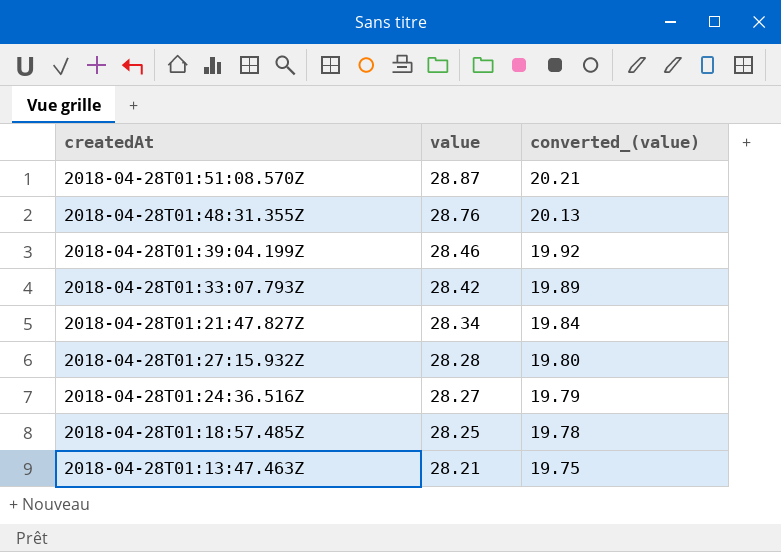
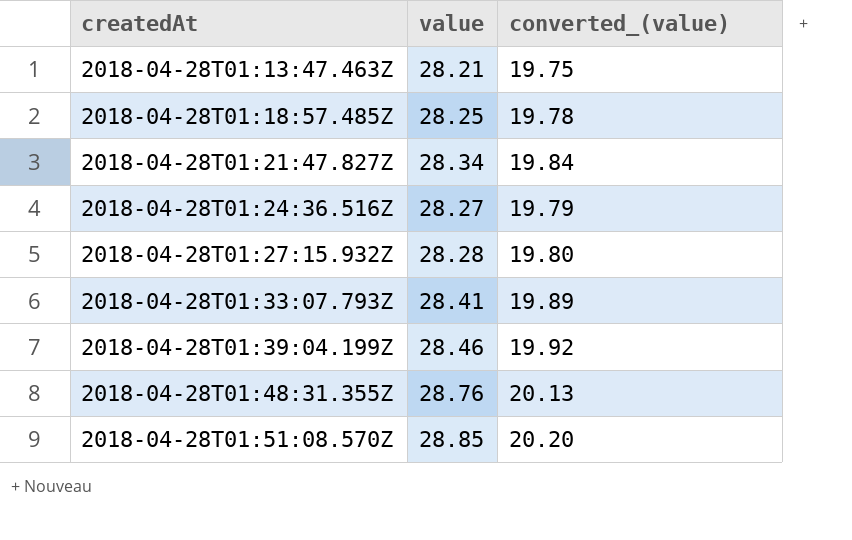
row order: value descending -> createdAt ascending
2018-04-28T01:33:07.793Z | value: 28.42 -> 28.41
2018-04-28T01:51:08.570Z | value: 28.87 -> 28.85
2018-04-28T01:51:08.570Z | converted_(value): 20.21 -> 20.20

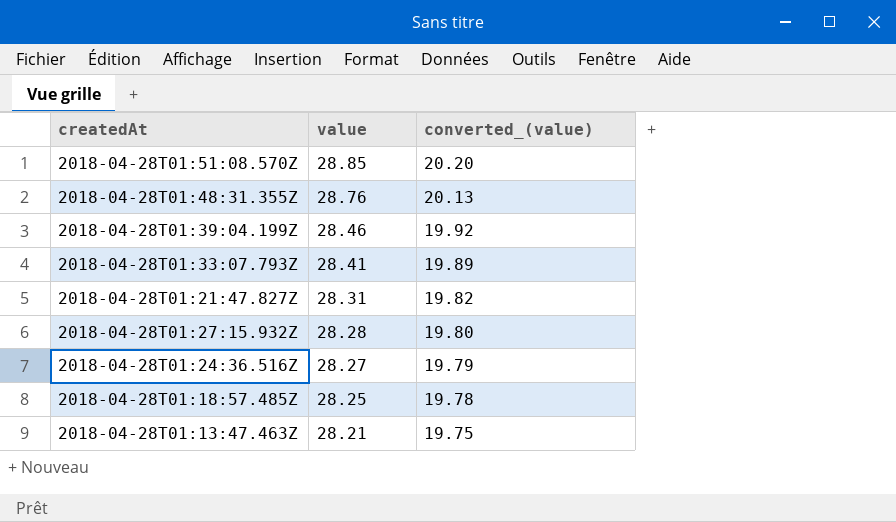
row order: createdAt ascending -> value descending
2018-04-28T01:21:47.827Z | value: 28.34 -> 28.31
2018-04-28T01:21:47.827Z | converted_(value): 19.84 -> 19.82

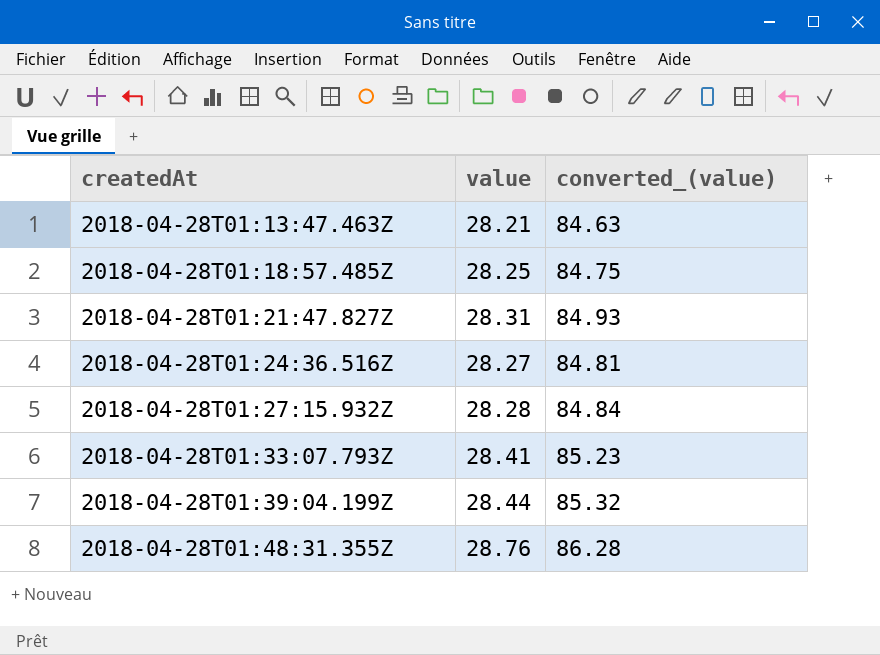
row order: value descending -> createdAt ascending
column converted_(value) | formula: [value] * 0.7 -> [value] * 3
row 2018-04-28T01:51:08.570Z: 28.85 | 20.20 -> none
2018-04-28T01:39:04.199Z | value: 28.46 -> 28.44

